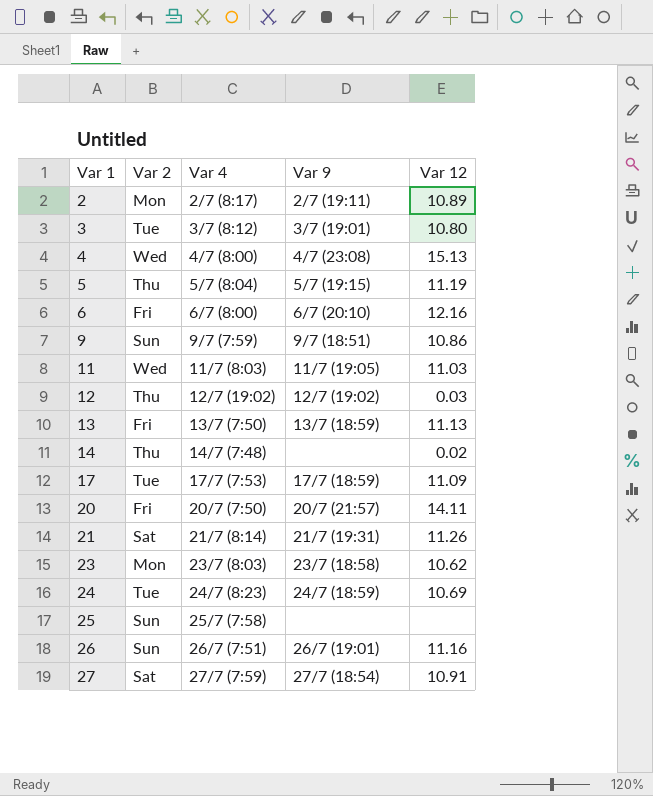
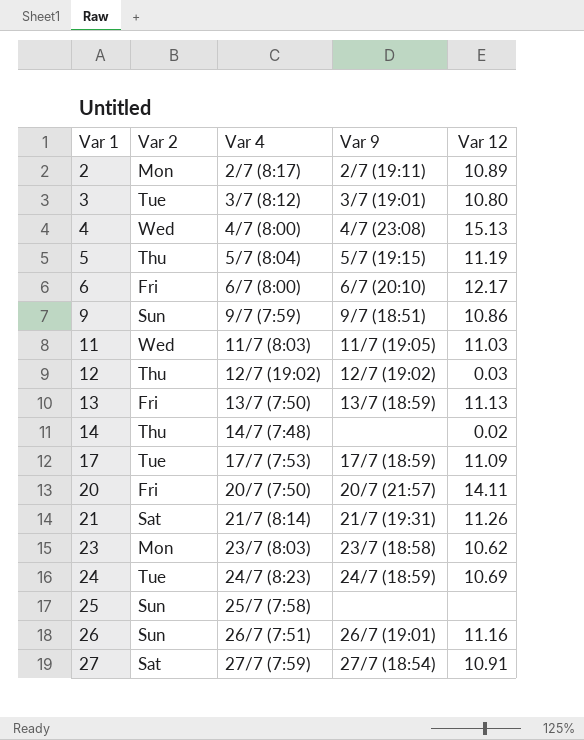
6 | Var 12: 12.16 -> 12.17

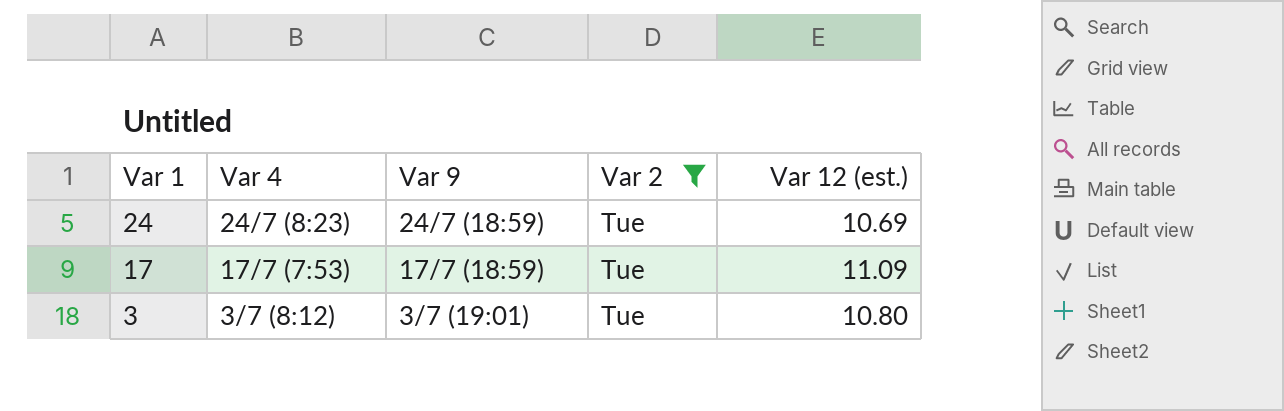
filter: none -> Var 2 = Tue
row order: Var 1 ascending -> Var 1 descending
column Var 2 | position: 2 -> 4
column name: Var 12 -> Var 12 (est.)

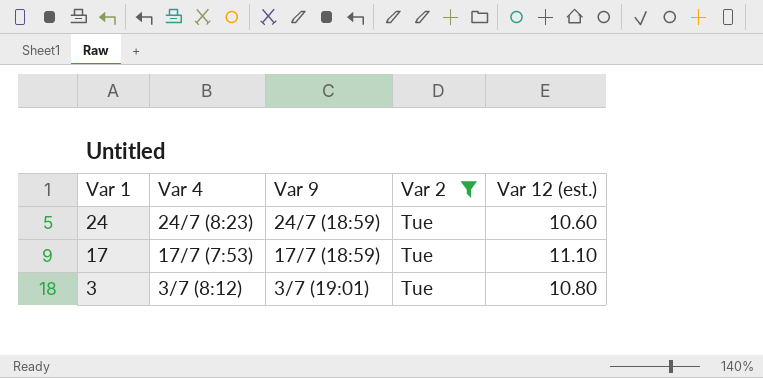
24 | Var 12 (est.): 10.69 -> 10.60
17 | Var 12 (est.): 11.09 -> 11.10

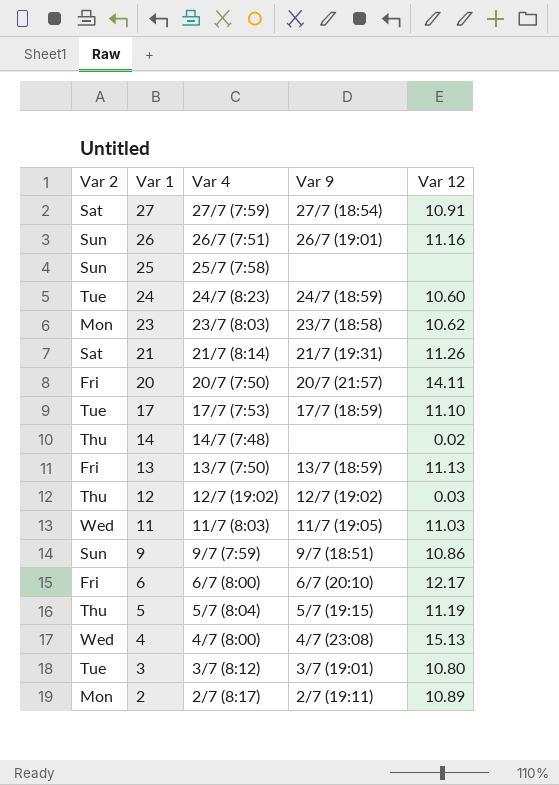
filter: Var 2 = Tue -> none
column Var 2 | position: 4 -> 1
column name: Var 12 (est.) -> Var 12

